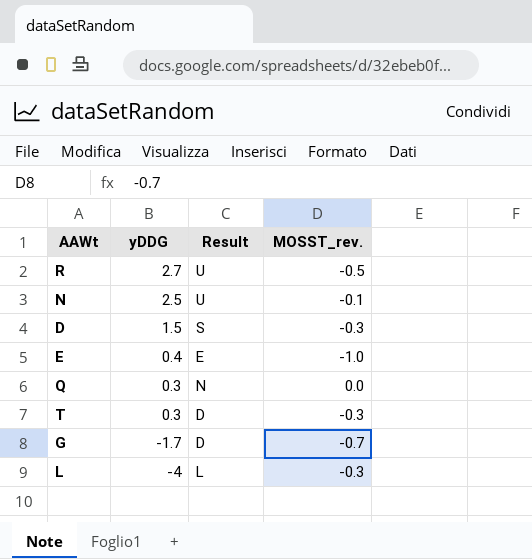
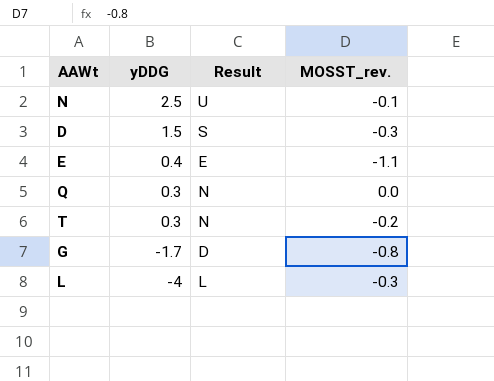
row R: 2.7 | U | -0.5 -> none
E | MOSST_rev.: -1.0 -> -1.1
T | Result: D -> N
T | MOSST_rev.: -0.3 -> -0.2
G | MOSST_rev.: -0.7 -> -0.8

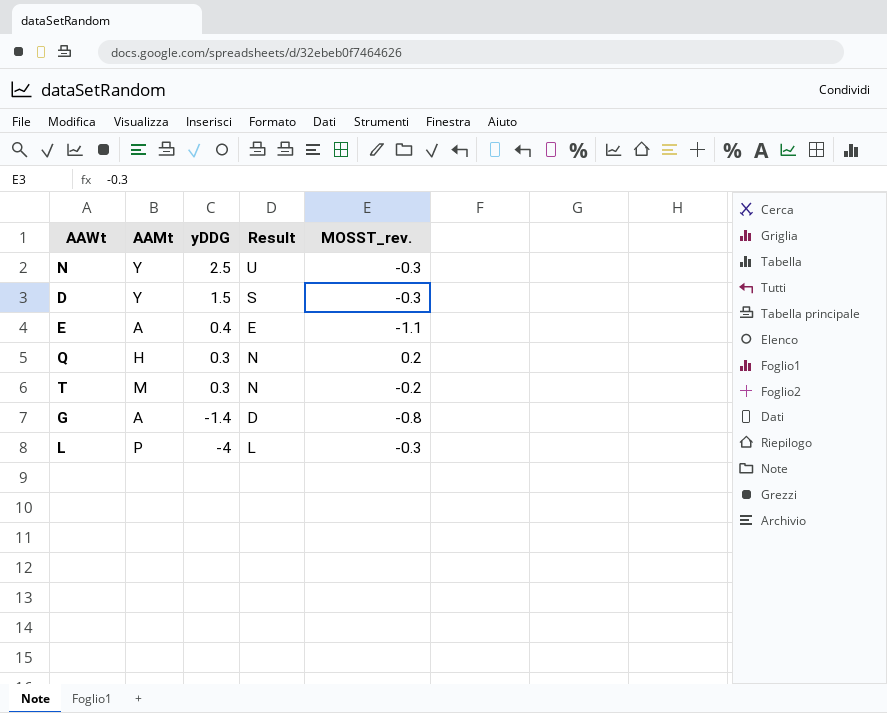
column AAMt | position: none -> 2
N | MOSST_rev.: -0.1 -> -0.3
Q | MOSST_rev.: 0.0 -> 0.2
G | yDDG: -1.7 -> -1.4

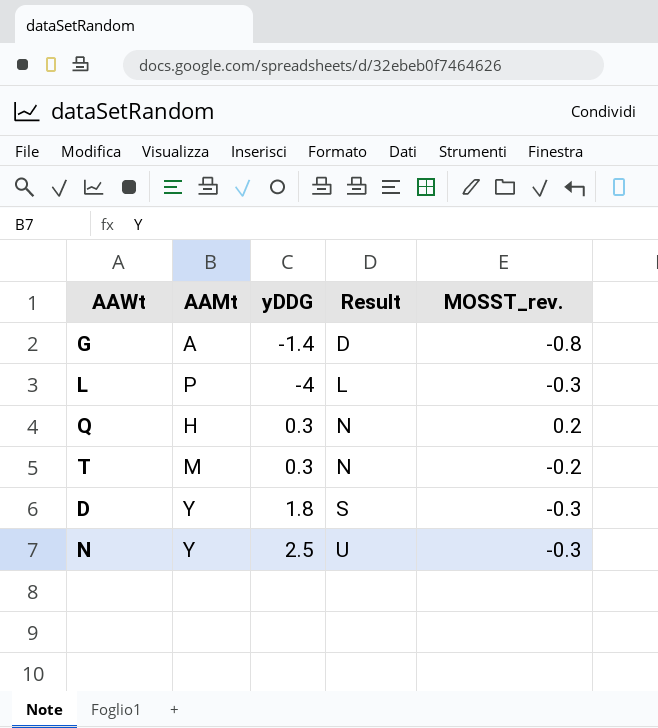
row order: yDDG descending -> Result ascending
row E: A | 0.4 | E | -1.1 -> none
D | yDDG: 1.5 -> 1.8

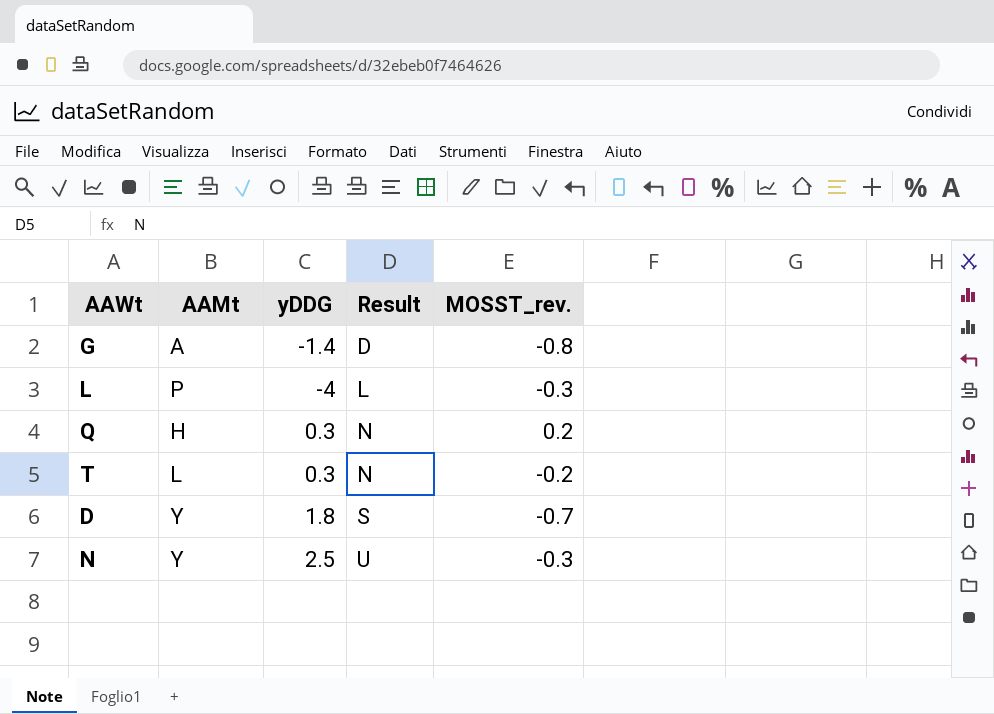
T | AAMt: M -> L
D | MOSST_rev.: -0.3 -> -0.7

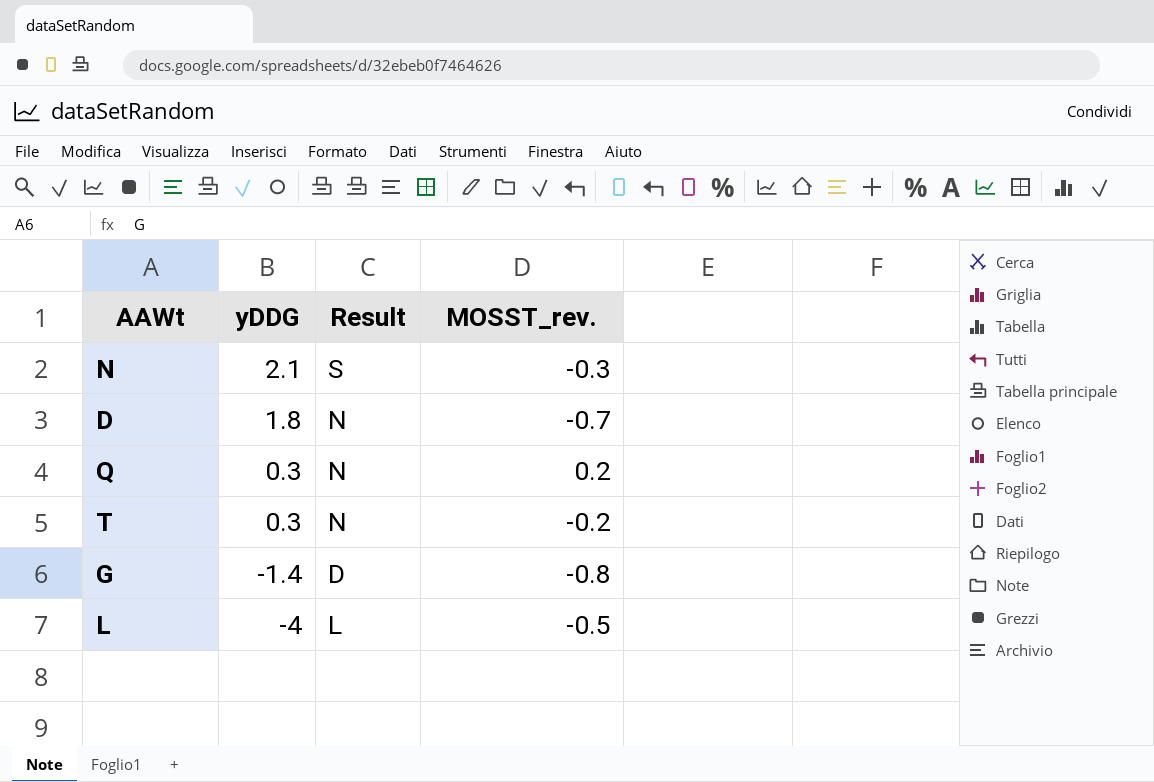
row order: Result ascending -> yDDG descending
column AAMt | position: 2 -> none
N | yDDG: 2.5 -> 2.1
N | Result: U -> S
D | Result: S -> N
L | MOSST_rev.: -0.3 -> -0.5

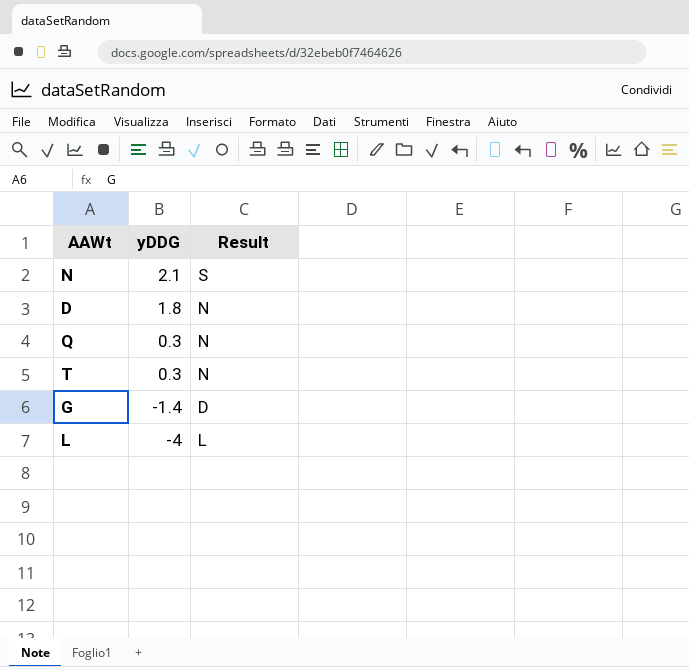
column MOSST_rev. | position: 4 -> none

